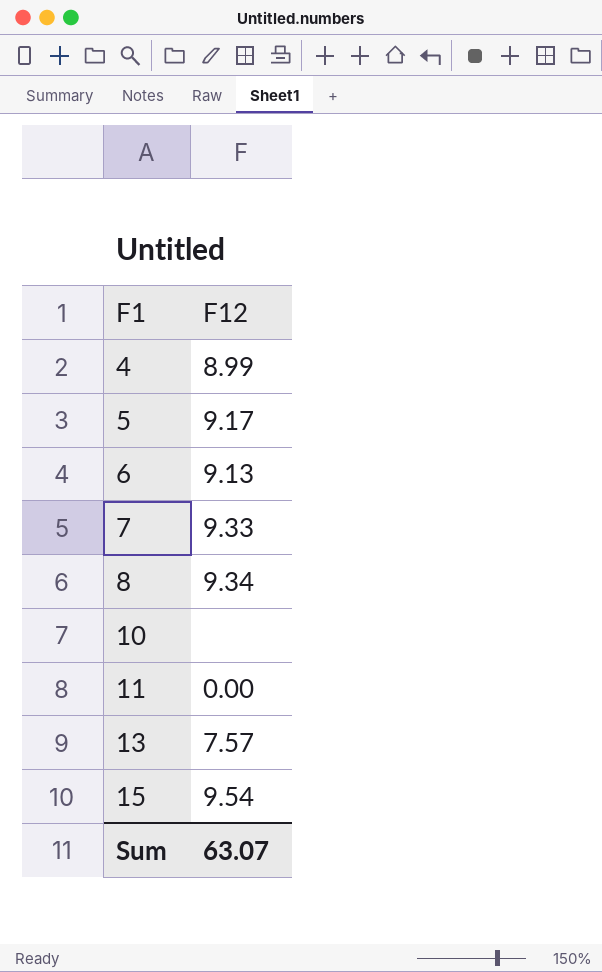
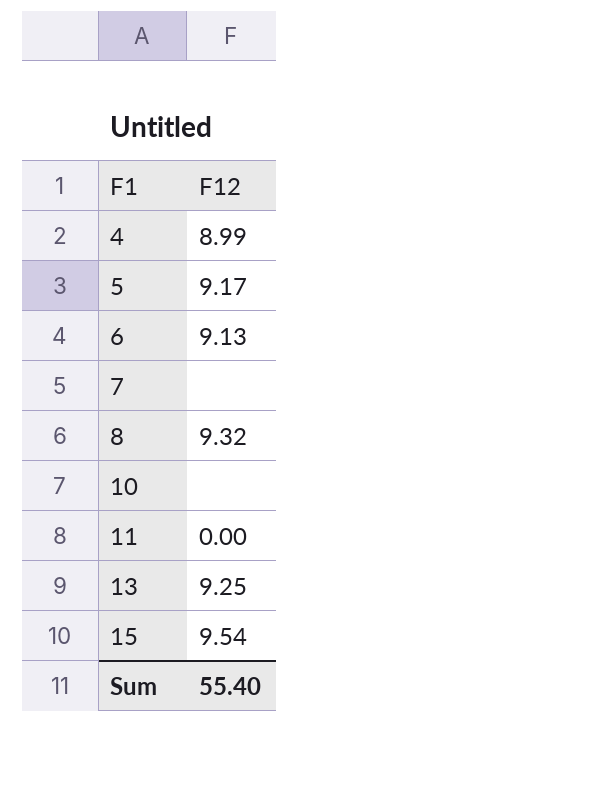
7 | F12: 9.33 -> none
8 | F12: 9.34 -> 9.32
13 | F12: 7.57 -> 9.25
Sum | F12: 63.07 -> 55.40

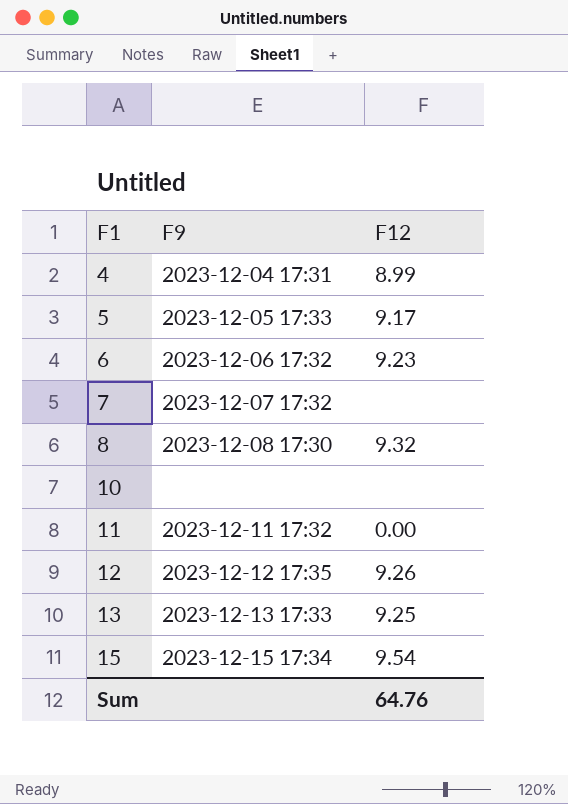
column F9 | position: none -> 2
6 | F12: 9.13 -> 9.23
row 12: none -> 2023-12-12 17:35 | 9.26
Sum | F12: 55.40 -> 64.76

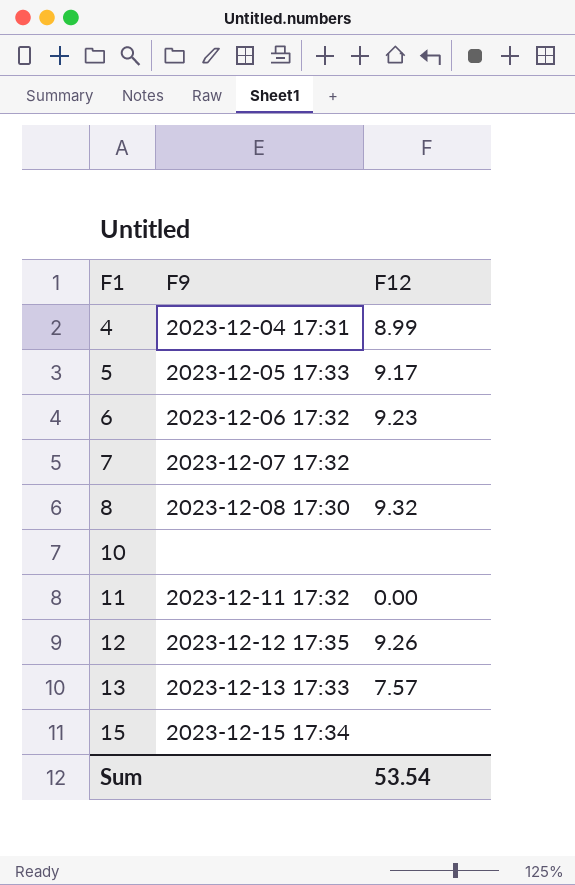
13 | F12: 9.25 -> 7.57
15 | F12: 9.54 -> none
Sum | F12: 64.76 -> 53.54

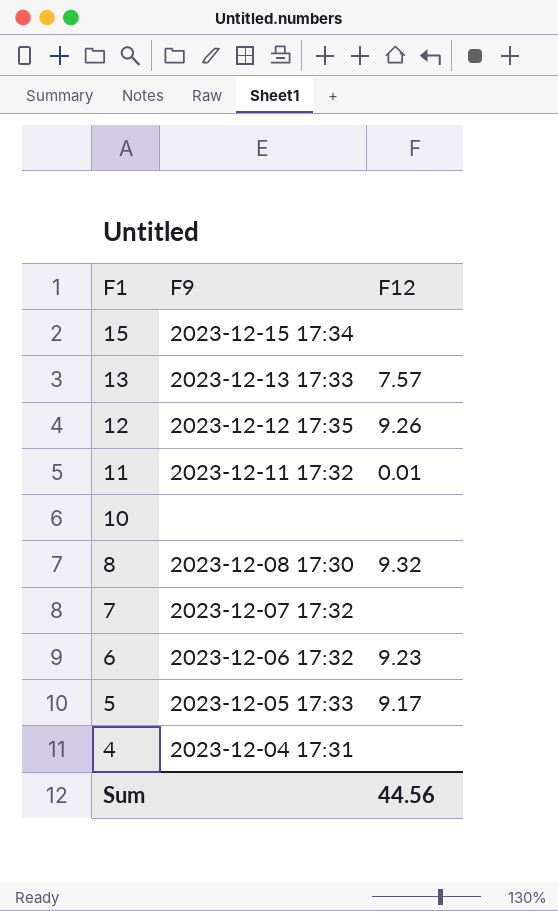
row order: F1 ascending -> F1 descending
11 | F12: 0.00 -> 0.01
4 | F12: 8.99 -> none
Sum | F12: 53.54 -> 44.56

